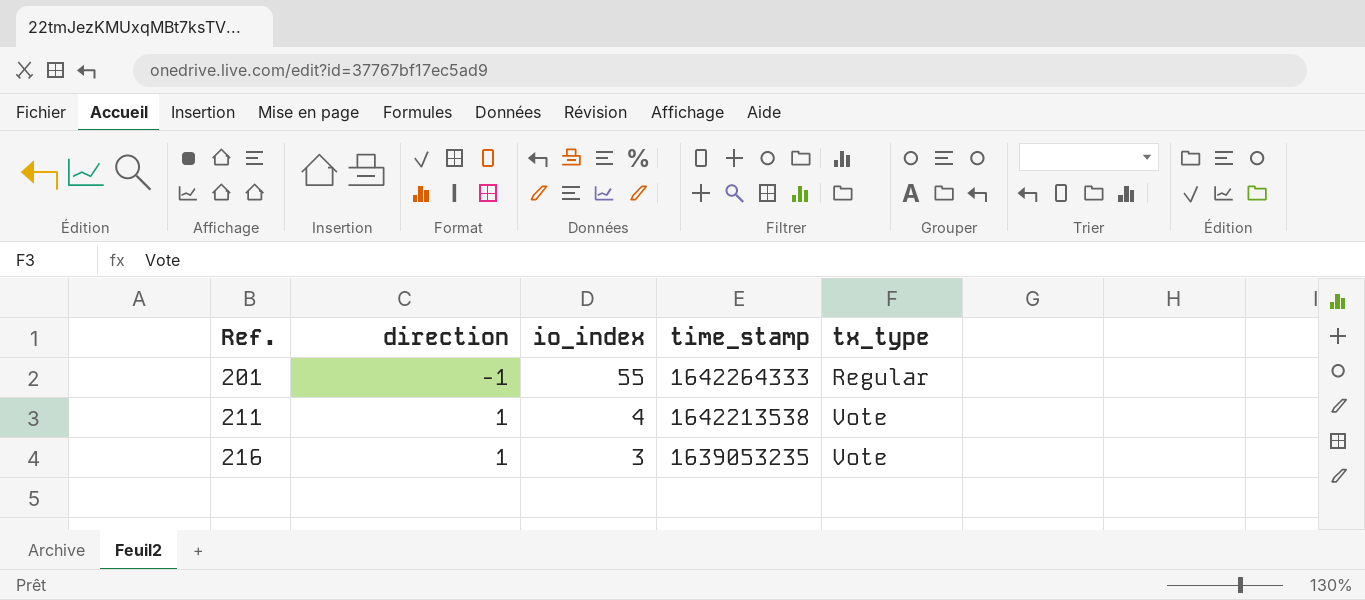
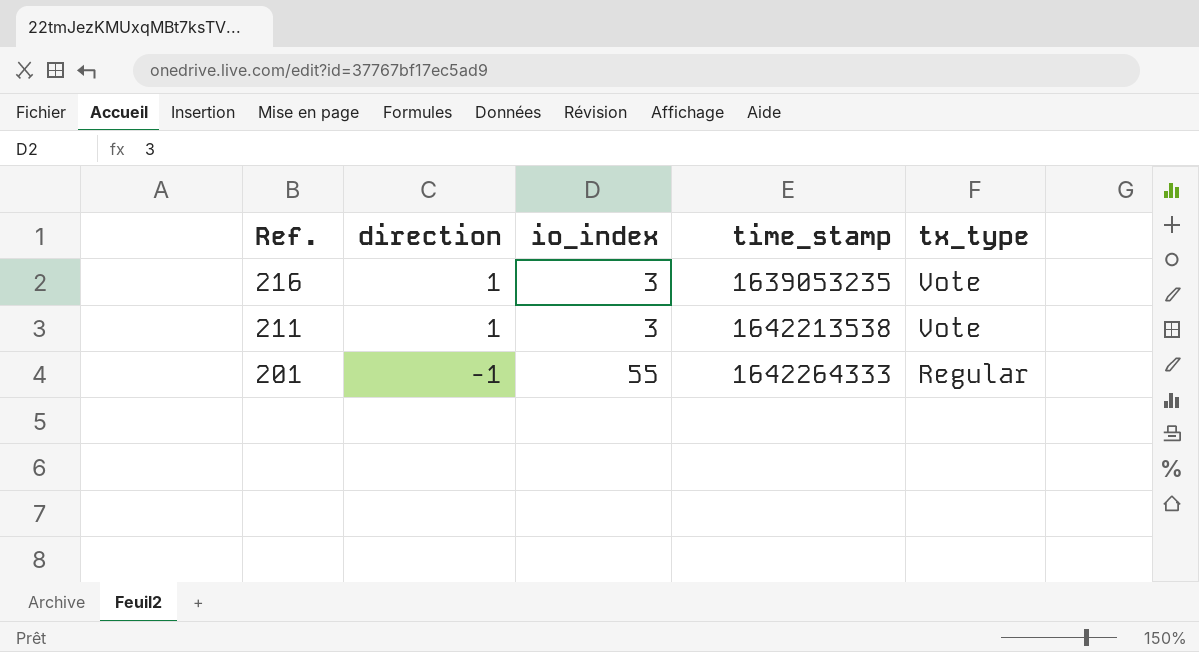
row order: Ref. ascending -> Ref. descending
211 | io_index: 4 -> 3

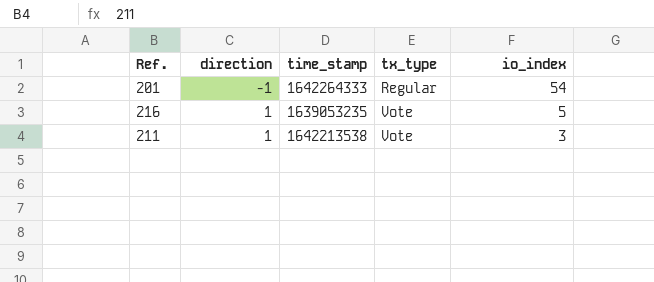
row order: Ref. descending -> direction ascending
column io_index | position: 3 -> 5
201 | io_index: 55 -> 54
216 | io_index: 3 -> 5

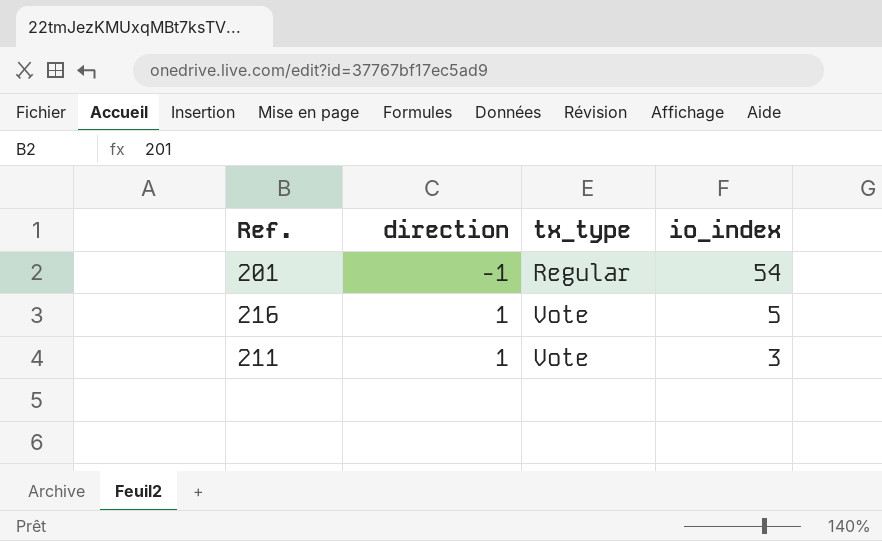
column time_stamp | position: 3 -> none

